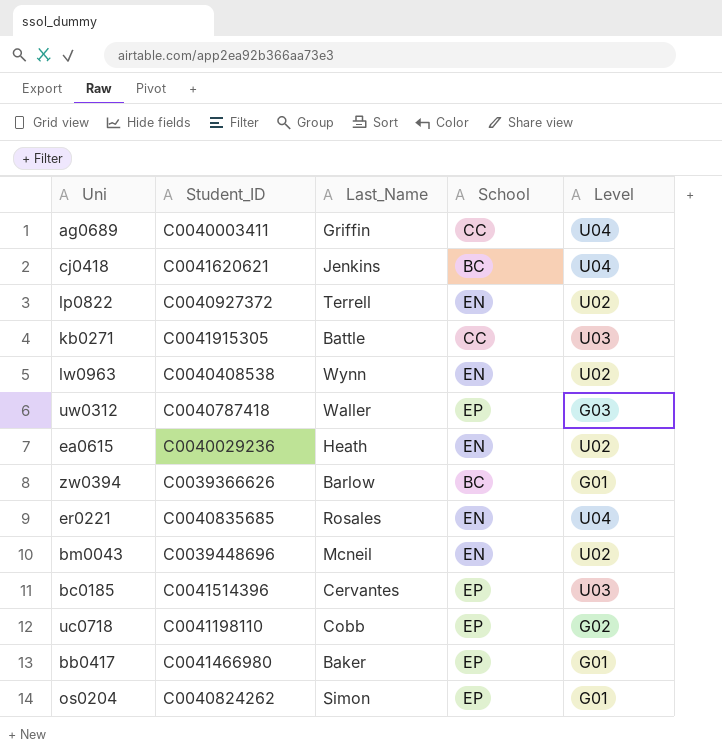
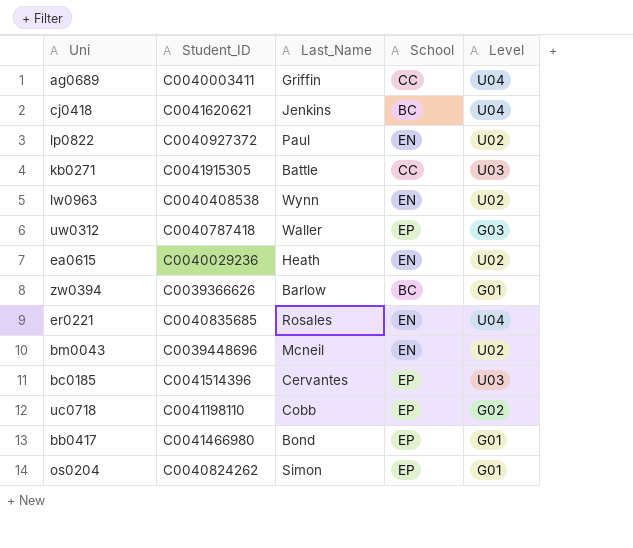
lp0822 | Last_Name: Terrell -> Paul
bb0417 | Last_Name: Baker -> Bond

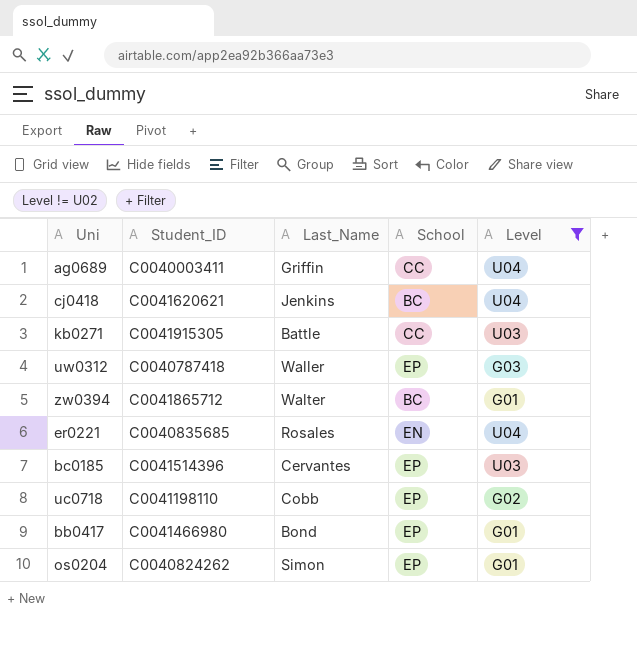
filter: none -> Level != U02
zw0394 | Student_ID: C0039366626 -> C0041865712
zw0394 | Last_Name: Barlow -> Walter

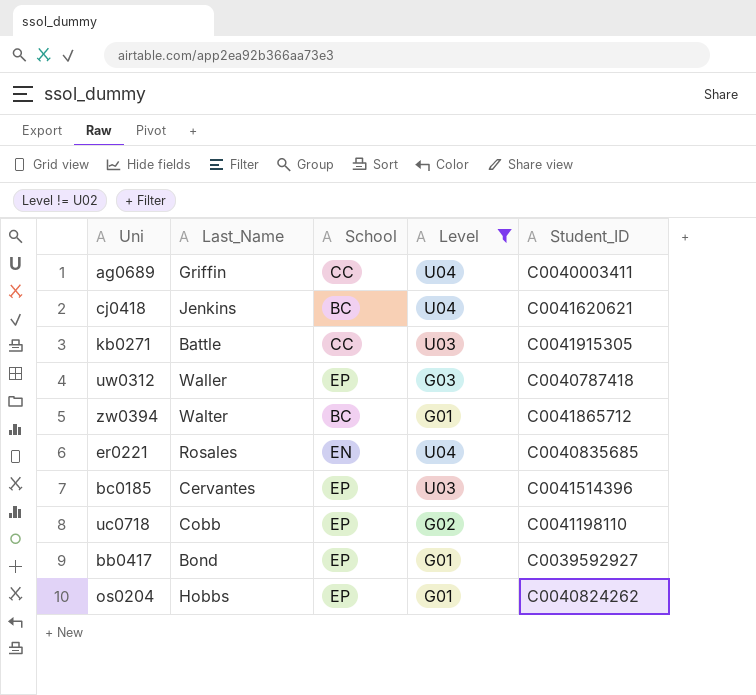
column Student_ID | position: 2 -> 5
bb0417 | Student_ID: C0041466980 -> C0039592927
os0204 | Last_Name: Simon -> Hobbs

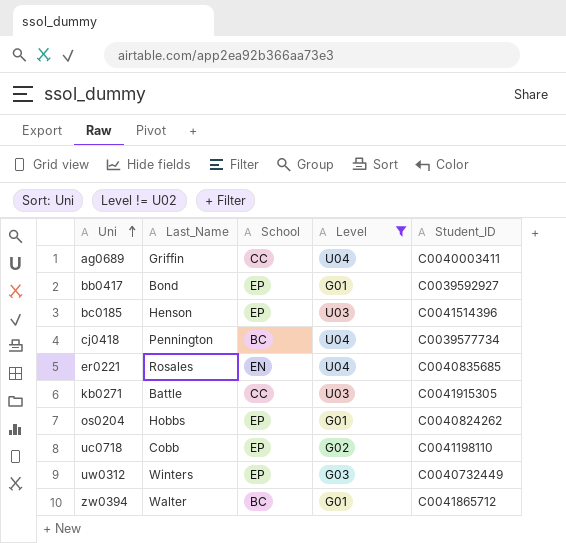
row order: none -> Uni ascending
bc0185 | Last_Name: Cervantes -> Henson
cj0418 | Last_Name: Jenkins -> Pennington
cj0418 | Student_ID: C0041620621 -> C0039577734
uw0312 | Last_Name: Waller -> Winters
uw0312 | Student_ID: C0040787418 -> C0040732449

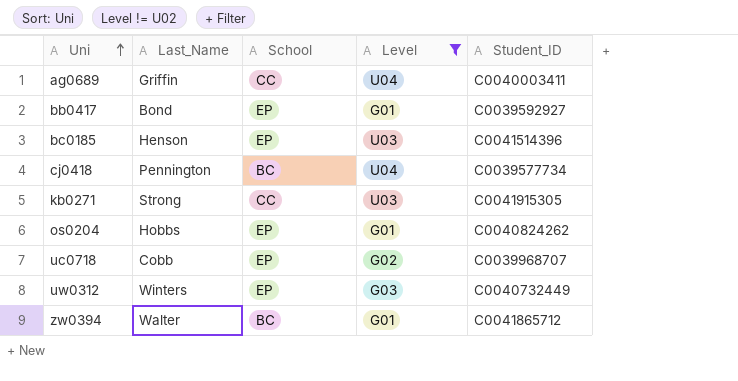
row er0221: Rosales | EN | U04 | C0040835685 -> none
kb0271 | Last_Name: Battle -> Strong
uc0718 | Student_ID: C0041198110 -> C0039968707

